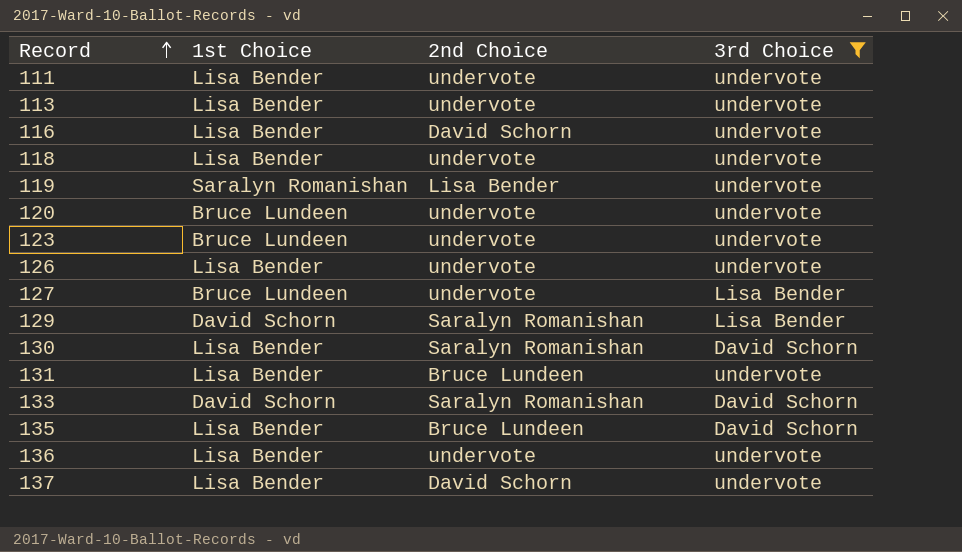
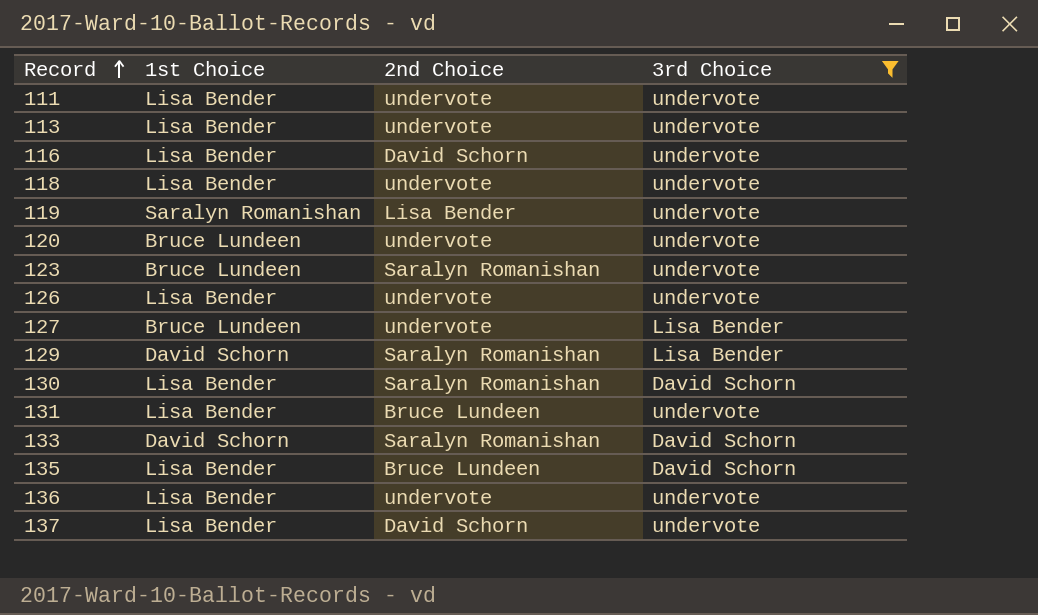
123 | 2nd Choice: undervote -> Saralyn Romanishan

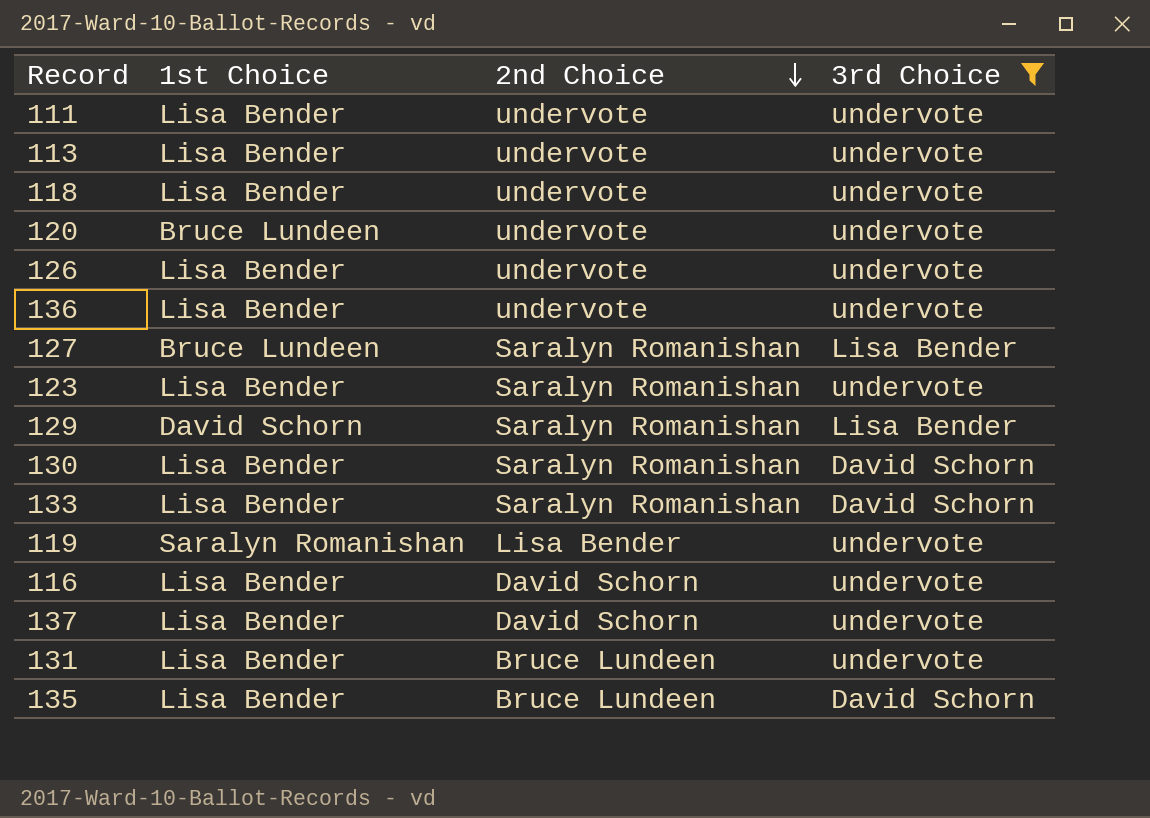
row order: Record ascending -> 2nd Choice descending
127 | 2nd Choice: undervote -> Saralyn Romanishan
123 | 1st Choice: Bruce Lundeen -> Lisa Bender
133 | 1st Choice: David Schorn -> Lisa Bender

